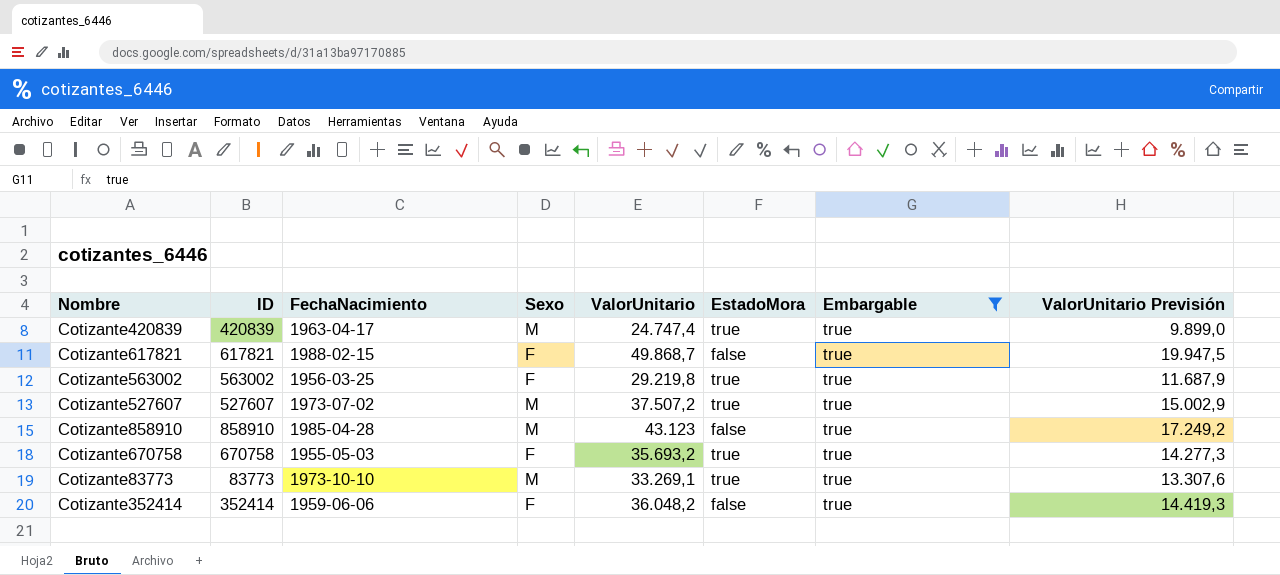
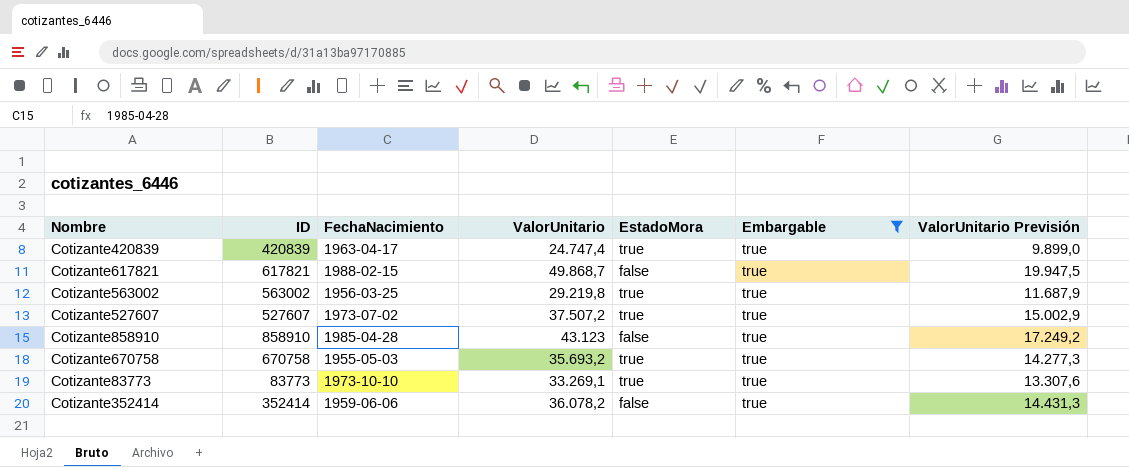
column Sexo | position: 4 -> none
Cotizante352414 | ValorUnitario: 36.048,2 -> 36.078,2
Cotizante352414 | ValorUnitario Previsión: 14.419,3 -> 14.431,3

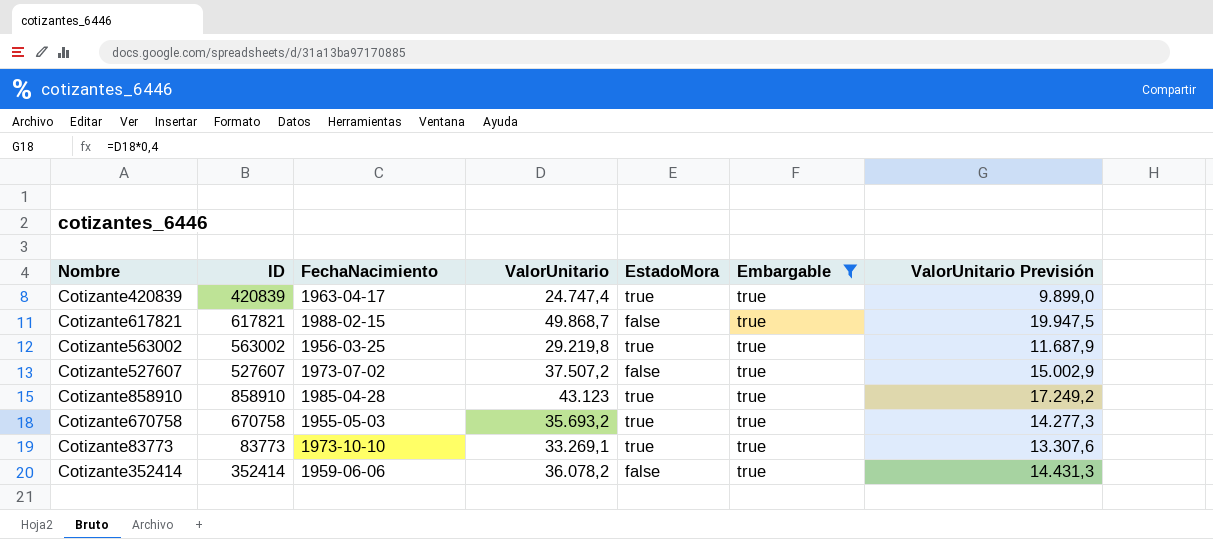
Cotizante527607 | EstadoMora: true -> false
Cotizante858910 | EstadoMora: false -> true

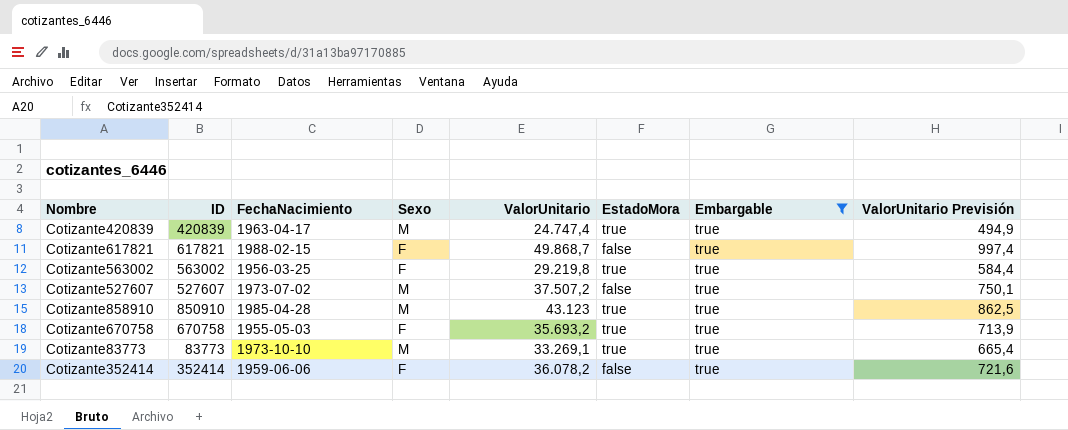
column Sexo | position: none -> 4
column ValorUnitario Previsión | formula: [ValorUnitario] * 0,4 -> [ValorUnitario] * 0,02
Cotizante858910 | ID: 858910 -> 850910

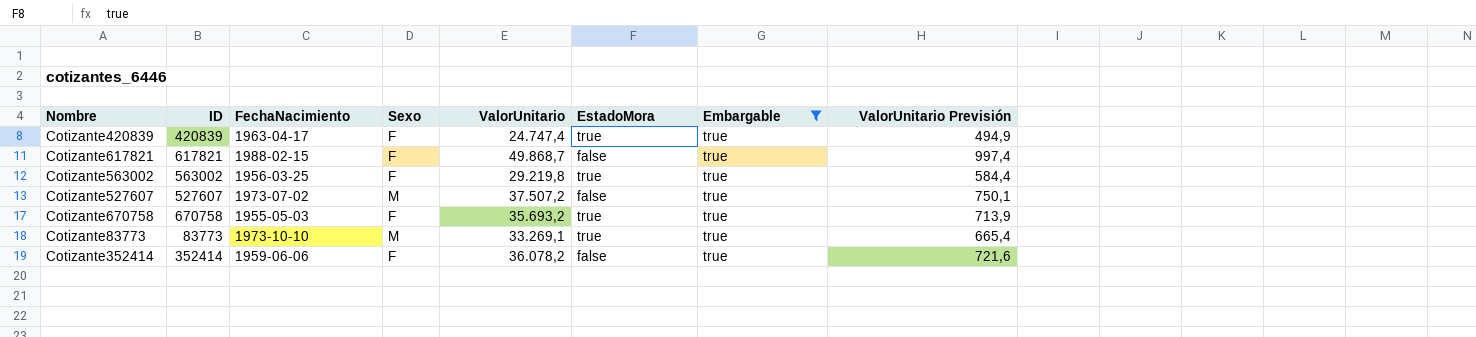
row Cotizante858910: 850910 | 1985-04-28 | M | 43.123 | true | true | 862,5 -> none
Cotizante420839 | Sexo: M -> F

